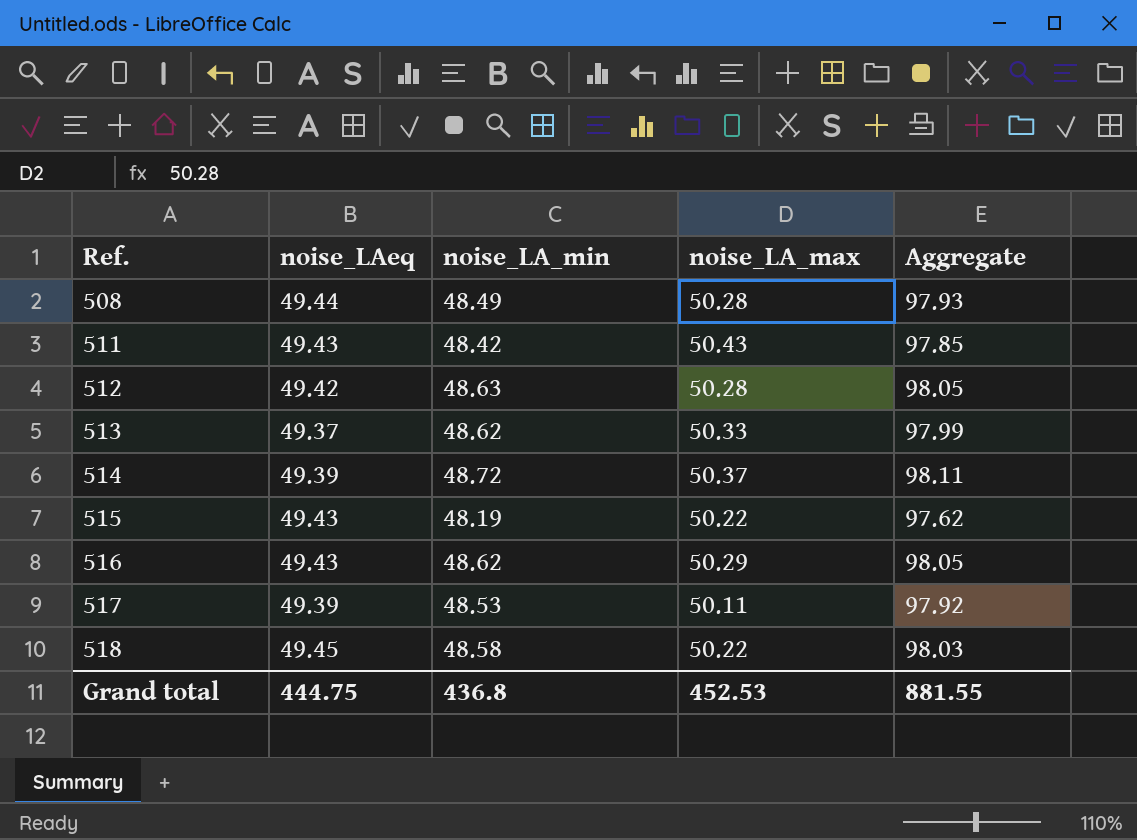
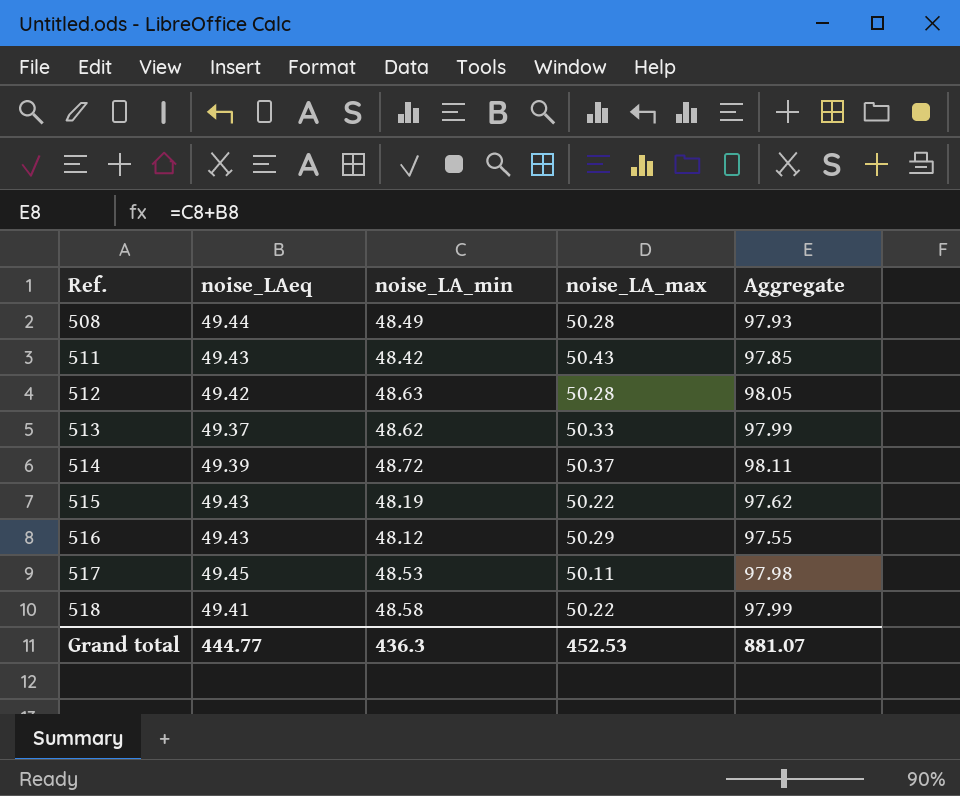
516 | noise_LA_min: 48.62 -> 48.12
516 | Aggregate: 98.05 -> 97.55
517 | noise_LAeq: 49.39 -> 49.45
517 | Aggregate: 97.92 -> 97.98
518 | noise_LAeq: 49.45 -> 49.41
518 | Aggregate: 98.03 -> 97.99
Grand total | noise_LAeq: 444.75 -> 444.77
Grand total | noise_LA_min: 436.8 -> 436.3
Grand total | Aggregate: 881.55 -> 881.07

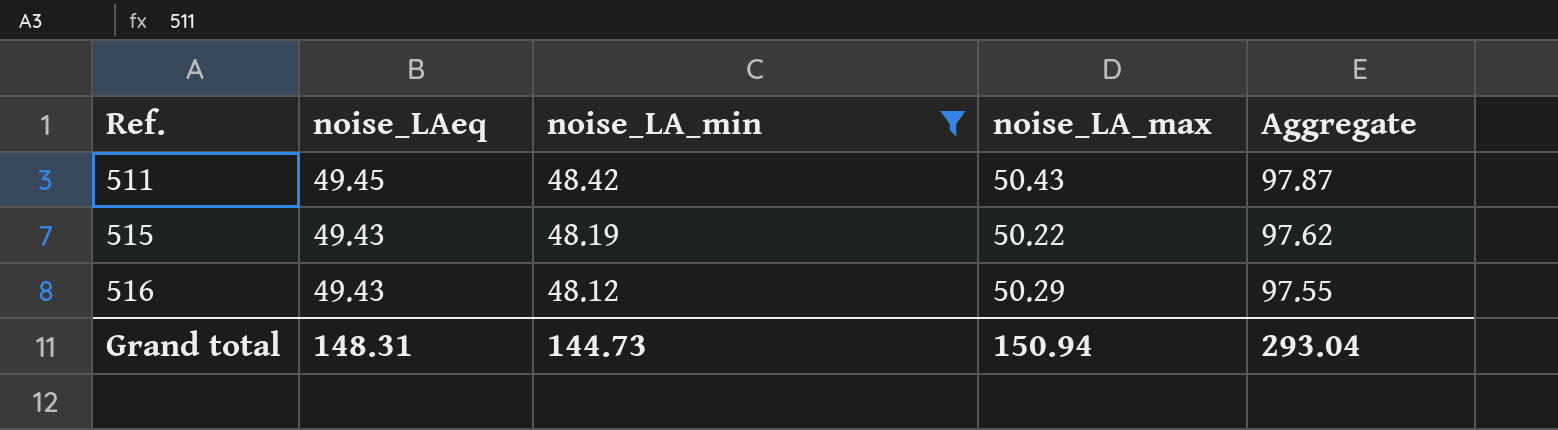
filter: none -> noise_LA_min <= 48.42
511 | noise_LAeq: 49.43 -> 49.45
511 | Aggregate: 97.85 -> 97.87
Grand total | noise_LAeq: 444.77 -> 148.31
Grand total | noise_LA_min: 436.3 -> 144.73
Grand total | noise_LA_max: 452.53 -> 150.94
Grand total | Aggregate: 881.07 -> 293.04

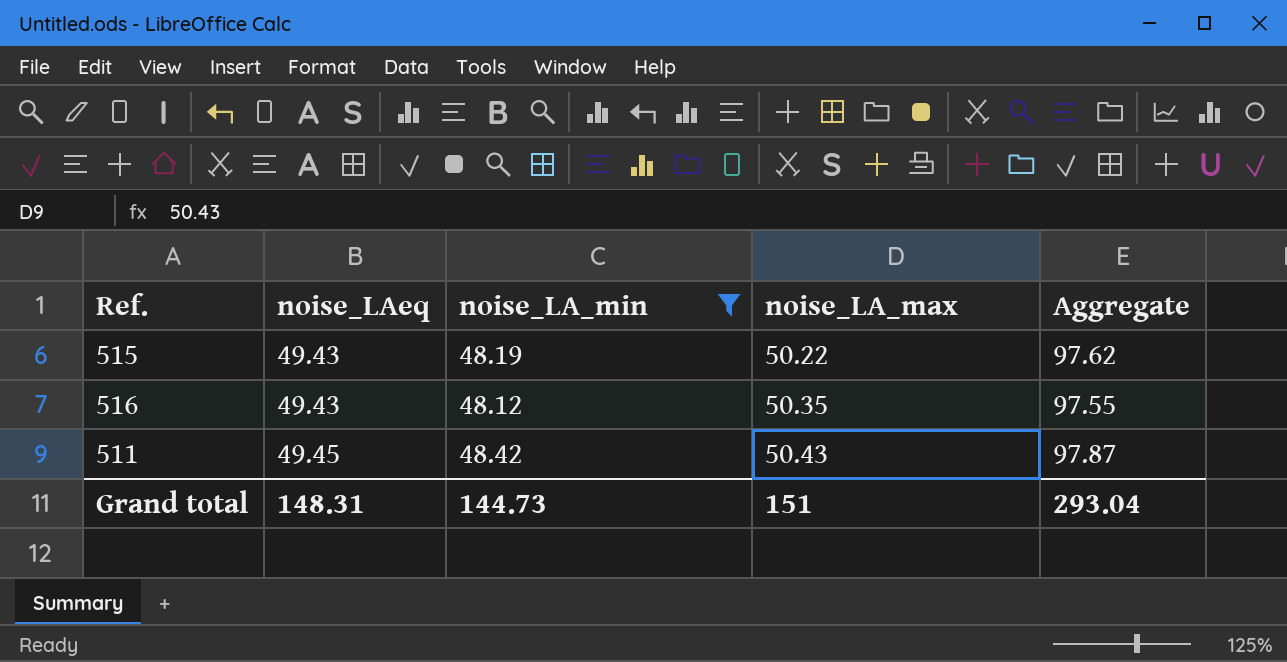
row order: Ref. ascending -> noise_LAeq ascending
516 | noise_LA_max: 50.29 -> 50.35
Grand total | noise_LA_max: 150.94 -> 151

